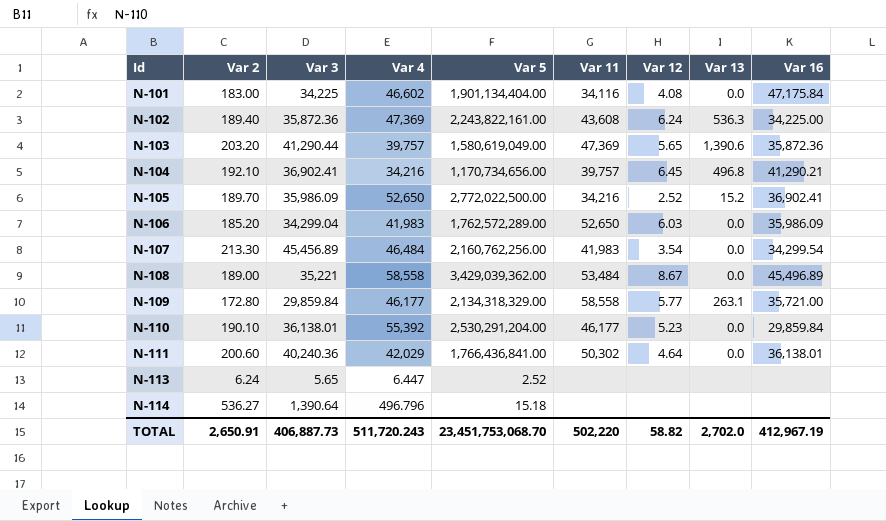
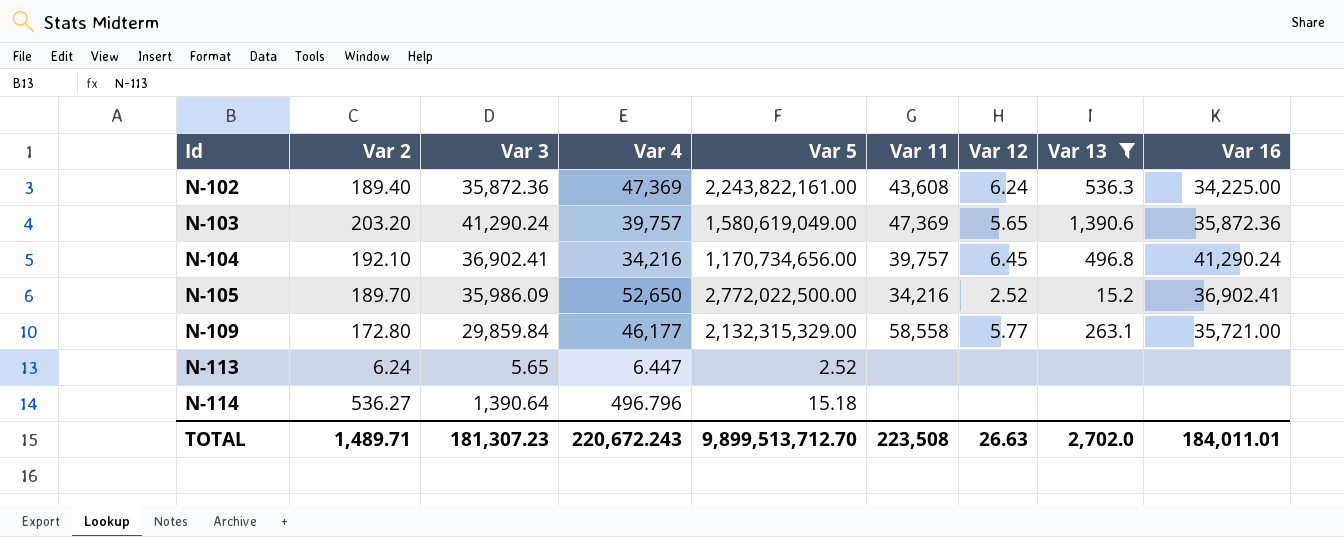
filter: none -> Var 13 != 0.0
N-103 | Var 3: 41,290.44 -> 41,290.24
N-104 | Var 16: 41,290.21 -> 41,290.24
N-109 | Var 5: 2,134,318,329.00 -> 2,132,315,329.00
TOTAL | Var 2: 2,650.91 -> 1,489.71
TOTAL | Var 3: 406,887.73 -> 181,307.23
TOTAL | Var 4: 511,720.243 -> 220,672.243
TOTAL | Var 5: 23,451,753,068.70 -> 9,899,513,712.70
TOTAL | Var 11: 502,220 -> 223,508
TOTAL | Var 12: 58.82 -> 26.63
TOTAL | Var 16: 412,967.19 -> 184,011.01

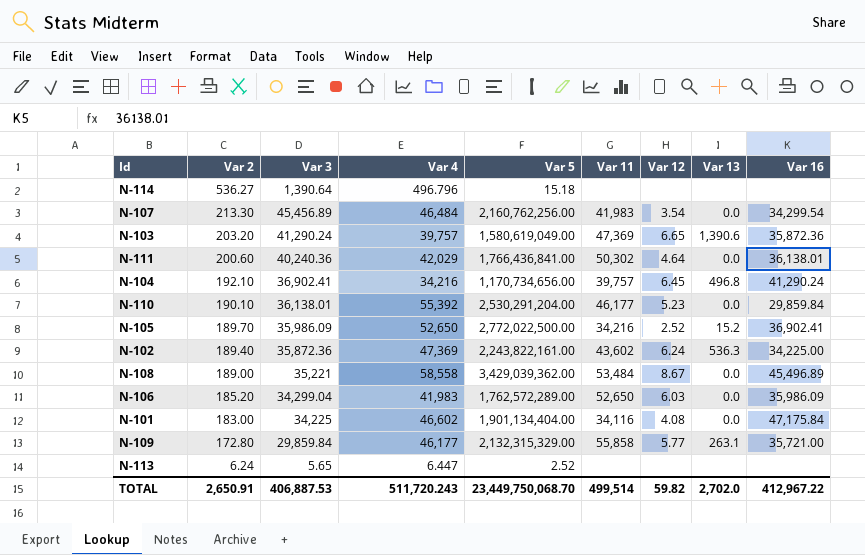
filter: Var 13 != 0.0 -> none
row order: Id ascending -> Var 2 descending
N-103 | Var 12: 5.65 -> 6.65
N-102 | Var 11: 43,608 -> 43,602
N-109 | Var 11: 58,558 -> 55,858
TOTAL | Var 2: 1,489.71 -> 2,650.91
TOTAL | Var 3: 181,307.23 -> 406,887.53
TOTAL | Var 4: 220,672.243 -> 511,720.243
TOTAL | Var 5: 9,899,513,712.70 -> 23,449,750,068.70
TOTAL | Var 11: 223,508 -> 499,514
TOTAL | Var 12: 26.63 -> 59.82
TOTAL | Var 16: 184,011.01 -> 412,967.22

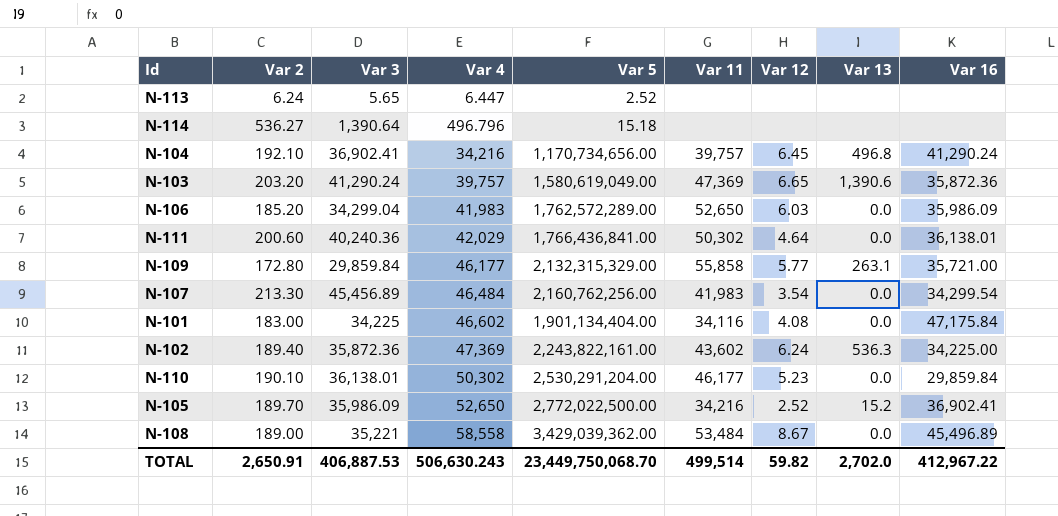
row order: Var 2 descending -> Var 4 ascending
N-110 | Var 4: 55,392 -> 50,302
TOTAL | Var 4: 511,720.243 -> 506,630.243

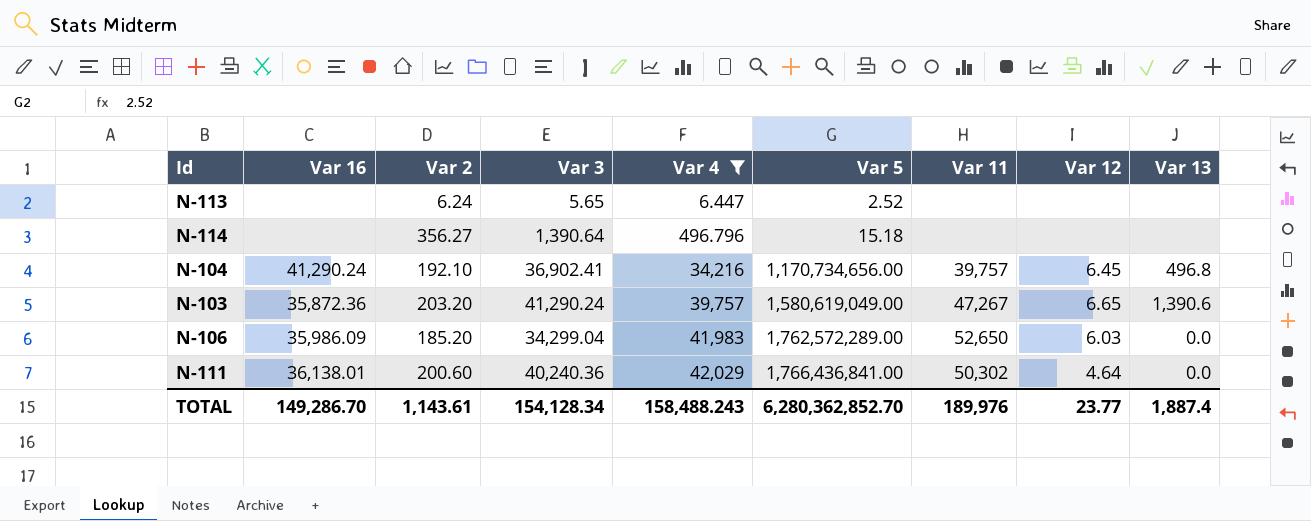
filter: none -> Var 4 <= 42,029
column Var 16 | position: 9 -> 2
N-114 | Var 2: 536.27 -> 356.27
N-103 | Var 11: 47,369 -> 47,267
TOTAL | Var 16: 412,967.22 -> 149,286.70
TOTAL | Var 2: 2,650.91 -> 1,143.61
TOTAL | Var 3: 406,887.53 -> 154,128.34
TOTAL | Var 4: 506,630.243 -> 158,488.243
TOTAL | Var 5: 23,449,750,068.70 -> 6,280,362,852.70
TOTAL | Var 11: 499,514 -> 189,976
TOTAL | Var 12: 59.82 -> 23.77
TOTAL | Var 13: 2,702.0 -> 1,887.4

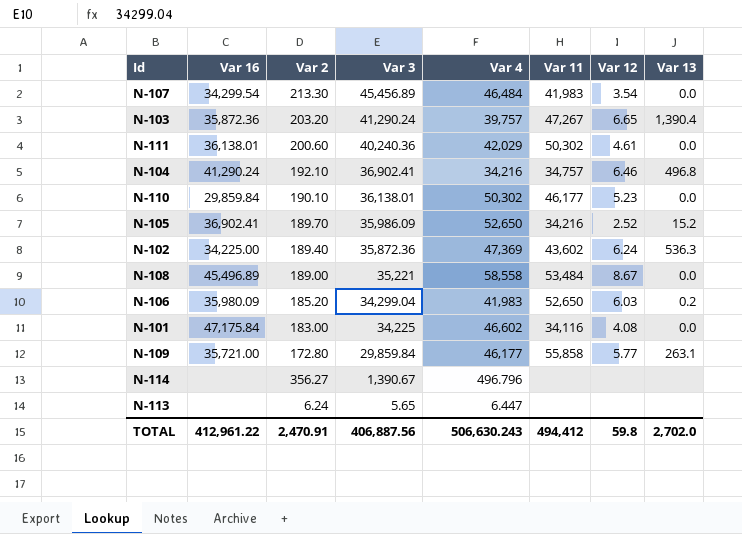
filter: Var 4 <= 42,029 -> none
row order: Var 4 ascending -> Var 3 descending
column Var 5 | position: 6 -> none
N-103 | Var 13: 1,390.6 -> 1,390.4
N-111 | Var 12: 4.64 -> 4.61
N-104 | Var 11: 39,757 -> 34,757
N-104 | Var 12: 6.45 -> 6.46
N-106 | Var 16: 35,986.09 -> 35,980.09
N-106 | Var 13: 0.0 -> 0.2
N-114 | Var 3: 1,390.64 -> 1,390.67
TOTAL | Var 16: 149,286.70 -> 412,961.22
TOTAL | Var 2: 1,143.61 -> 2,470.91
TOTAL | Var 3: 154,128.34 -> 406,887.56
TOTAL | Var 4: 158,488.243 -> 506,630.243
TOTAL | Var 11: 189,976 -> 494,412
TOTAL | Var 12: 23.77 -> 59.8
TOTAL | Var 13: 1,887.4 -> 2,702.0

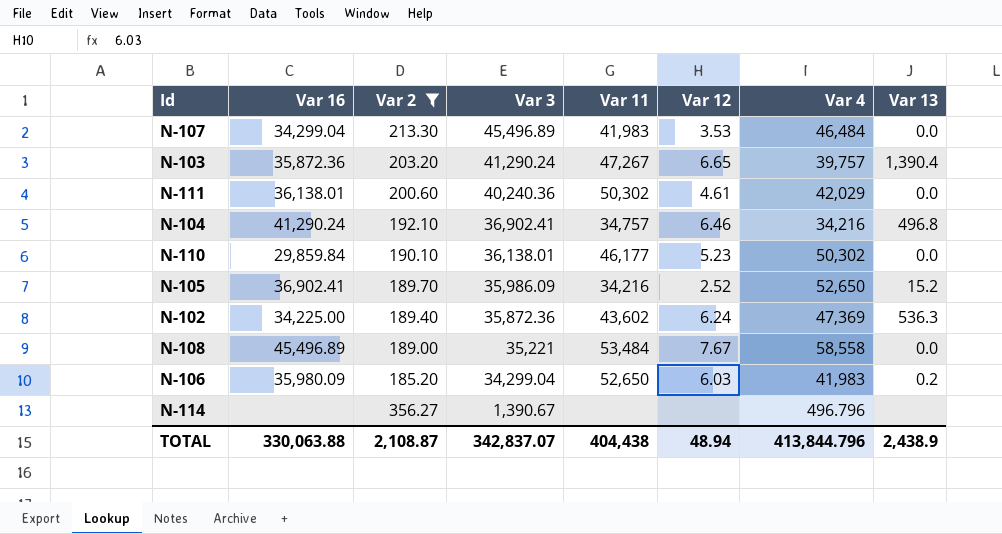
filter: none -> Var 2 >= 185.20
column Var 4 | position: 5 -> 7
N-107 | Var 16: 34,299.54 -> 34,299.04
N-107 | Var 3: 45,456.89 -> 45,496.89
N-107 | Var 12: 3.54 -> 3.53
N-108 | Var 12: 8.67 -> 7.67
TOTAL | Var 16: 412,961.22 -> 330,063.88
TOTAL | Var 2: 2,470.91 -> 2,108.87
TOTAL | Var 3: 406,887.56 -> 342,837.07
TOTAL | Var 11: 494,412 -> 404,438
TOTAL | Var 12: 59.8 -> 48.94
TOTAL | Var 4: 506,630.243 -> 413,844.796
TOTAL | Var 13: 2,702.0 -> 2,438.9

